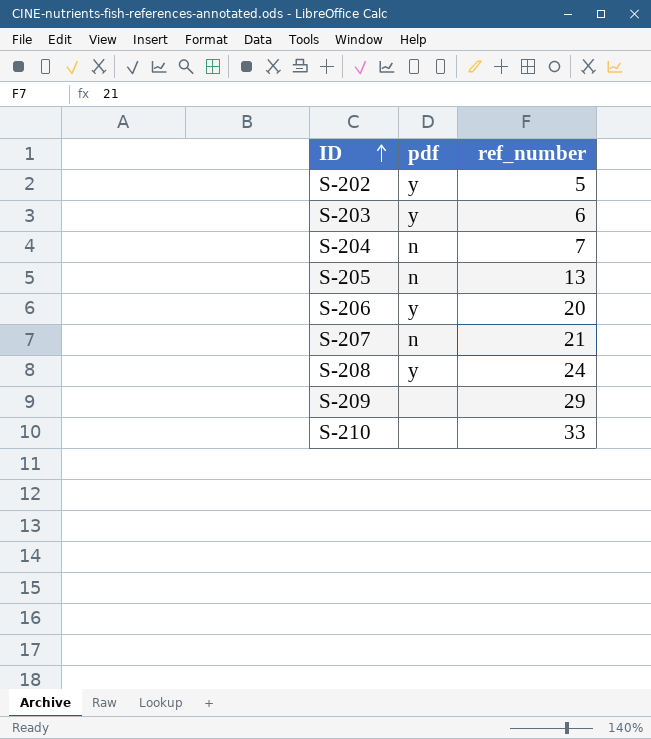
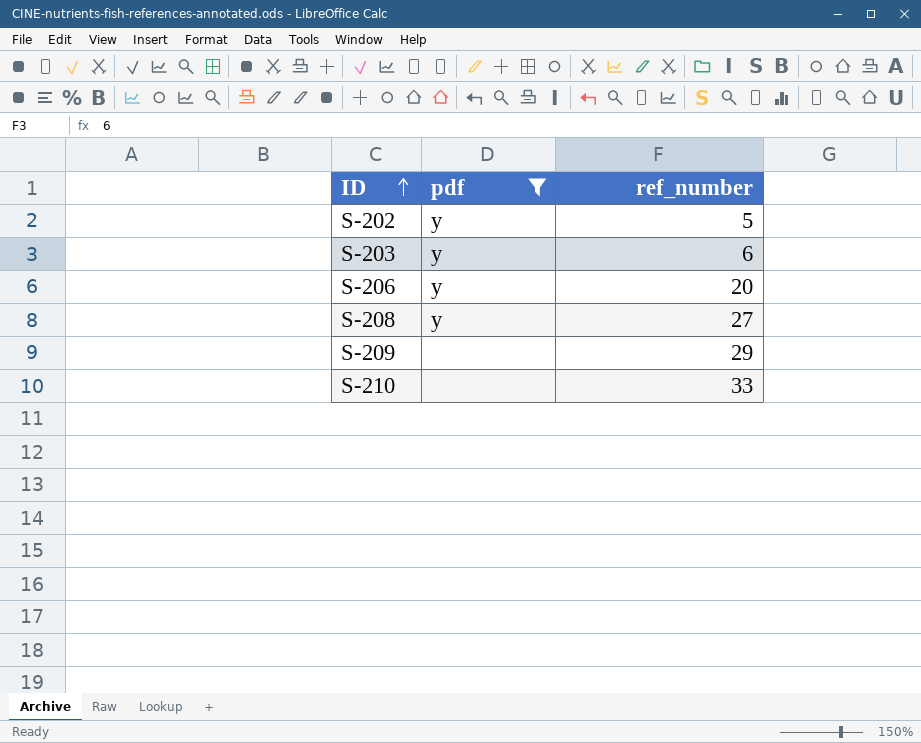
filter: none -> pdf != n
S-208 | ref_number: 24 -> 27

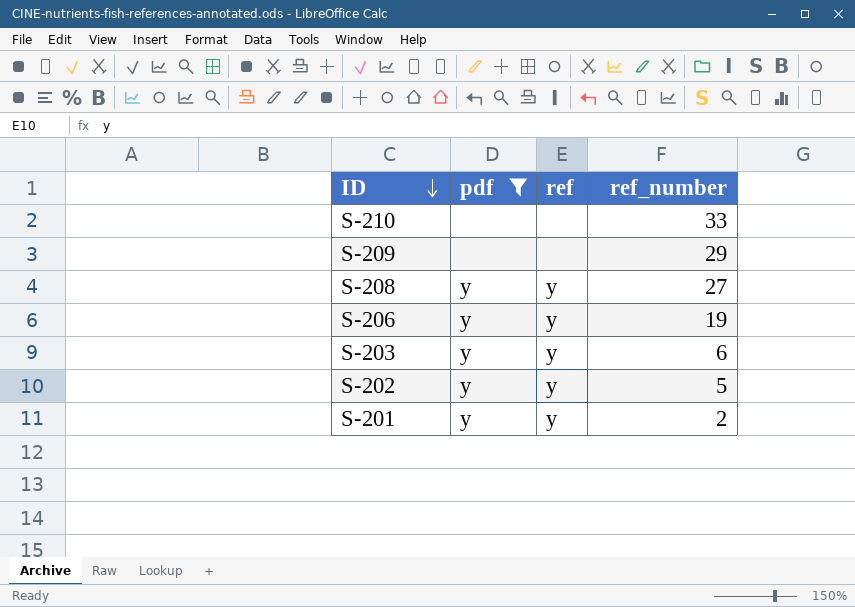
row order: ID ascending -> ID descending
column ref | position: none -> 3
S-206 | ref_number: 20 -> 19
row S-201: none -> y | y | 2

